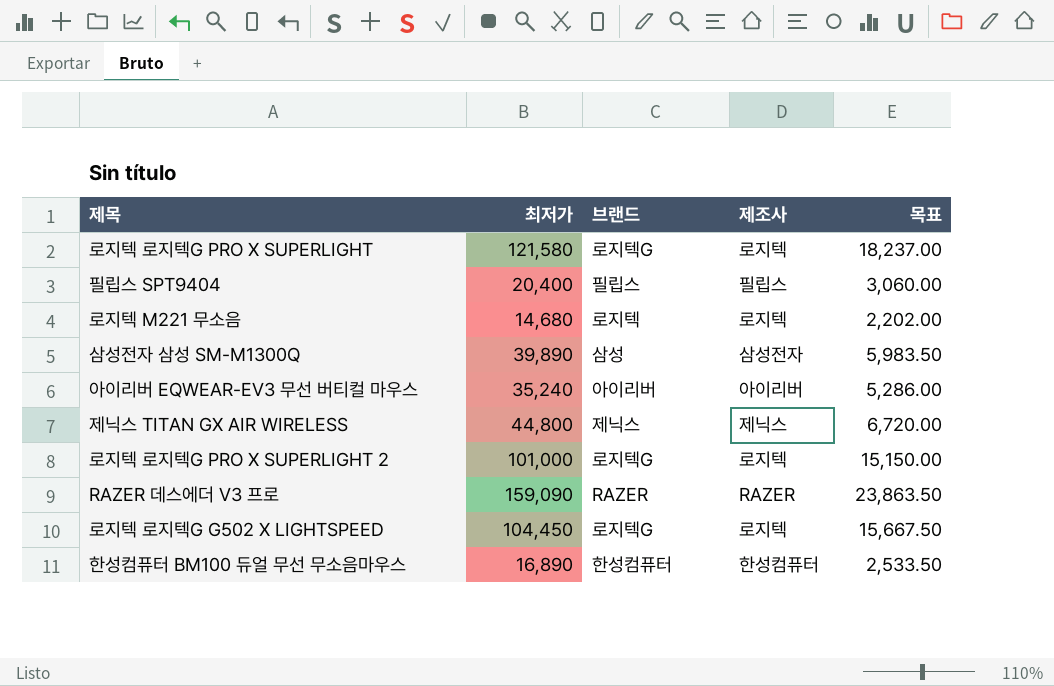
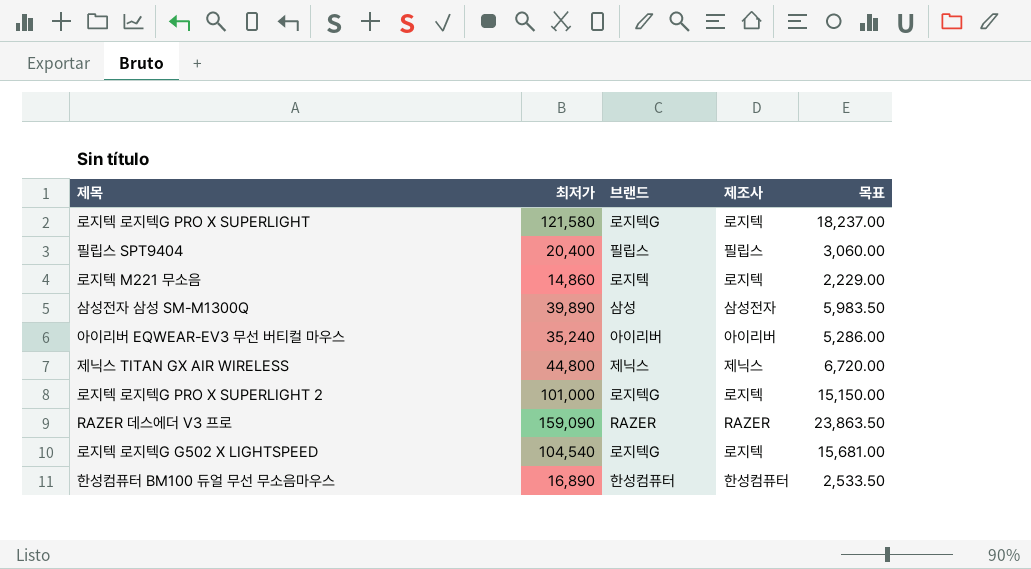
로지텍 M221 무소음 | 최저가: 14,680 -> 14,860
로지텍 M221 무소음 | 목표: 2,202.00 -> 2,229.00
로지텍 로지텍G G502 X LIGHTSPEED | 최저가: 104,450 -> 104,540
로지텍 로지텍G G502 X LIGHTSPEED | 목표: 15,667.50 -> 15,681.00

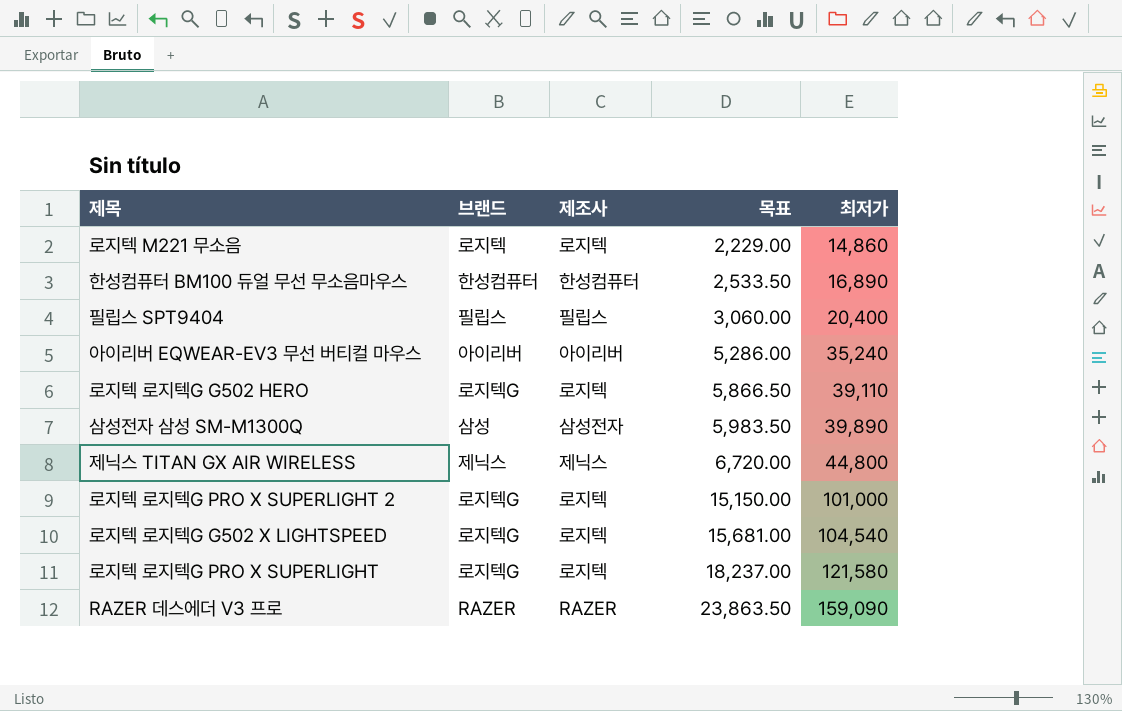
row order: none -> 목표 ascending
column 최저가 | position: 2 -> 5
row 로지텍 로지텍G G502 HERO: none -> 로지텍G | 로지텍 | 5,866.50 | 39,110

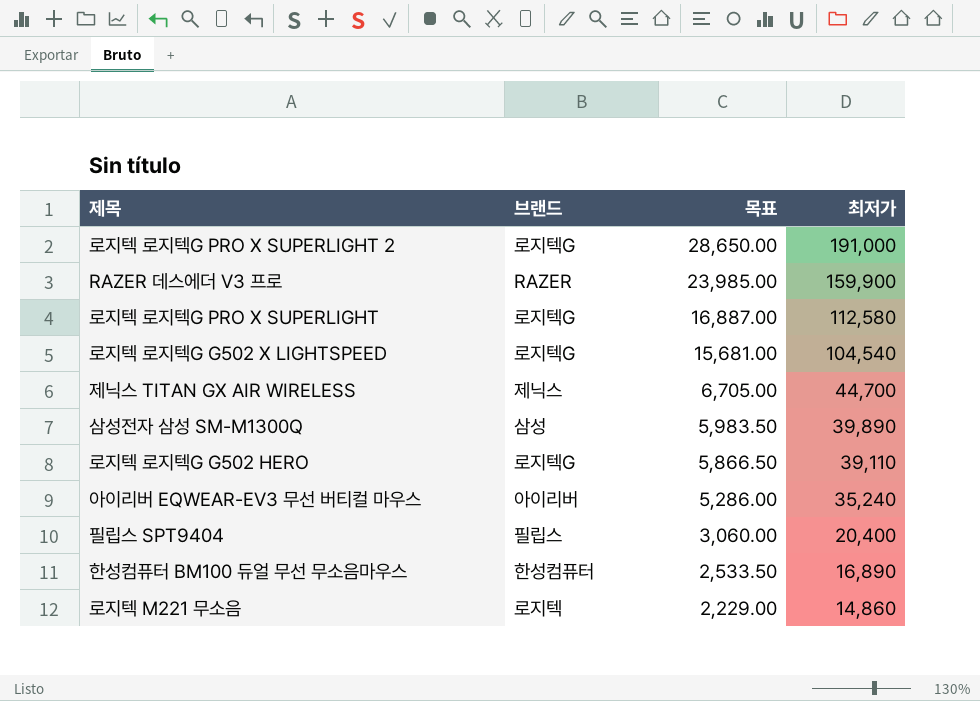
row order: 목표 ascending -> 목표 descending
column 제조사 | position: 3 -> none
로지텍 로지텍G PRO X SUPERLIGHT 2 | 목표: 15,150.00 -> 28,650.00
로지텍 로지텍G PRO X SUPERLIGHT 2 | 최저가: 101,000 -> 191,000
RAZER 데스에더 V3 프로 | 목표: 23,863.50 -> 23,985.00
RAZER 데스에더 V3 프로 | 최저가: 159,090 -> 159,900
로지텍 로지텍G PRO X SUPERLIGHT | 목표: 18,237.00 -> 16,887.00
로지텍 로지텍G PRO X SUPERLIGHT | 최저가: 121,580 -> 112,580
제닉스 TITAN GX AIR WIRELESS | 목표: 6,720.00 -> 6,705.00
제닉스 TITAN GX AIR WIRELESS | 최저가: 44,800 -> 44,700

